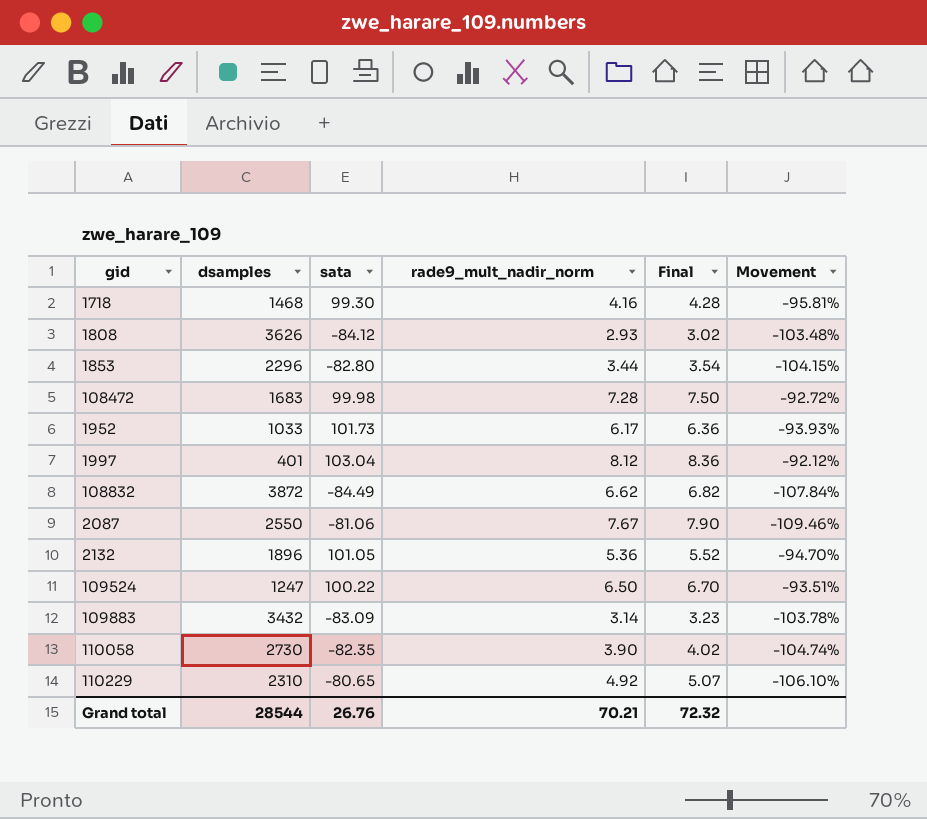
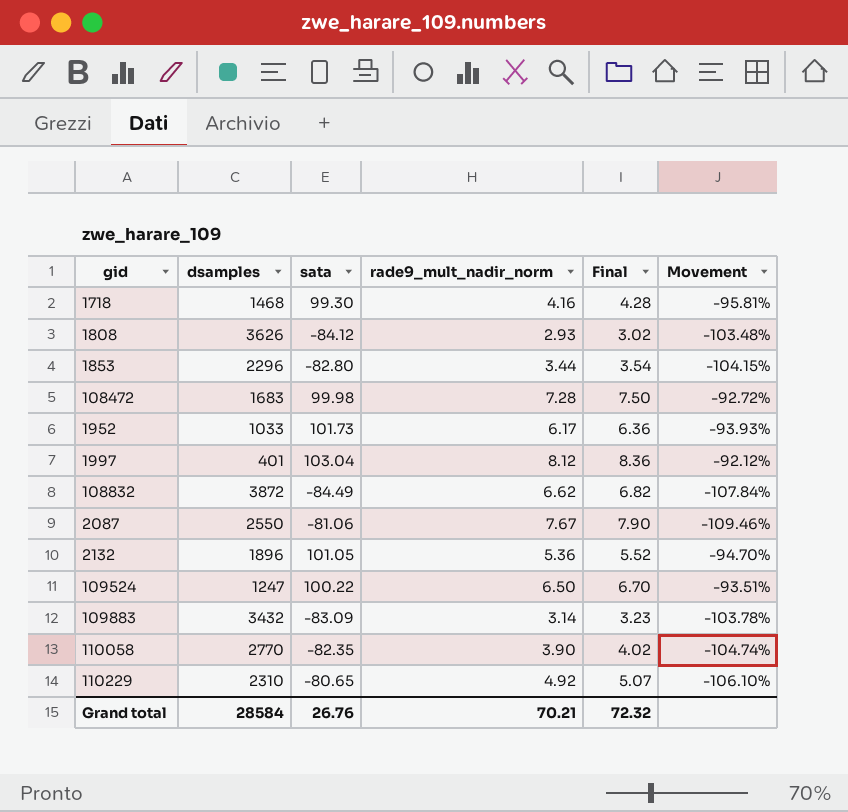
110058 | dsamples: 2730 -> 2770
Grand total | dsamples: 28544 -> 28584

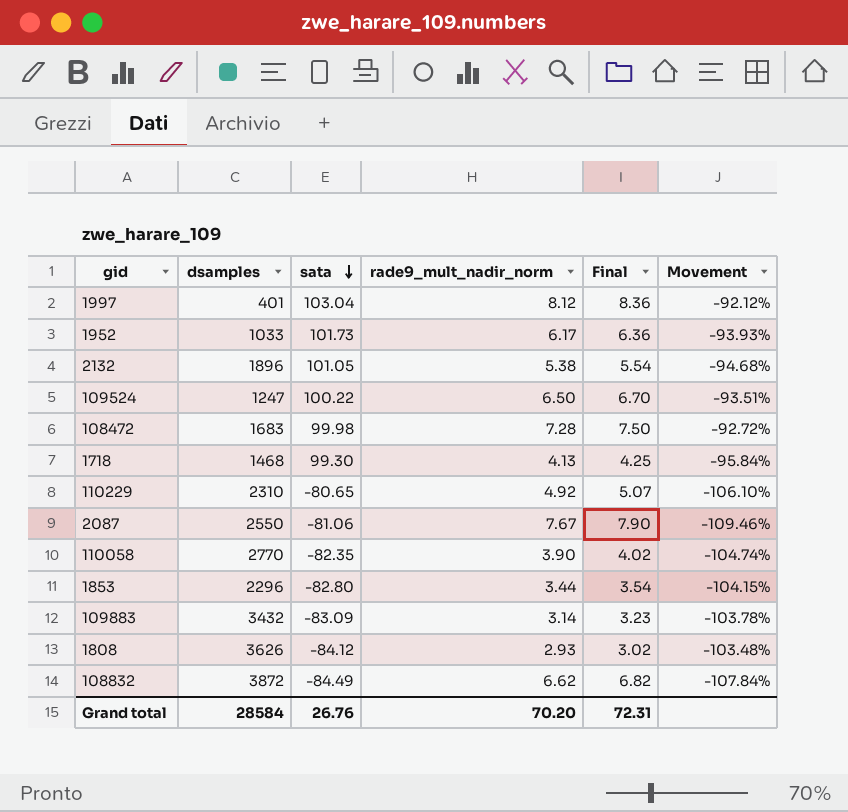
row order: none -> sata descending
2132 | rade9_mult_nadir_norm: 5.36 -> 5.38
2132 | Final: 5.52 -> 5.54
2132 | Movement: -94.70% -> -94.68%
1718 | rade9_mult_nadir_norm: 4.16 -> 4.13
1718 | Final: 4.28 -> 4.25
1718 | Movement: -95.81% -> -95.84%
Grand total | rade9_mult_nadir_norm: 70.21 -> 70.20
Grand total | Final: 72.32 -> 72.31

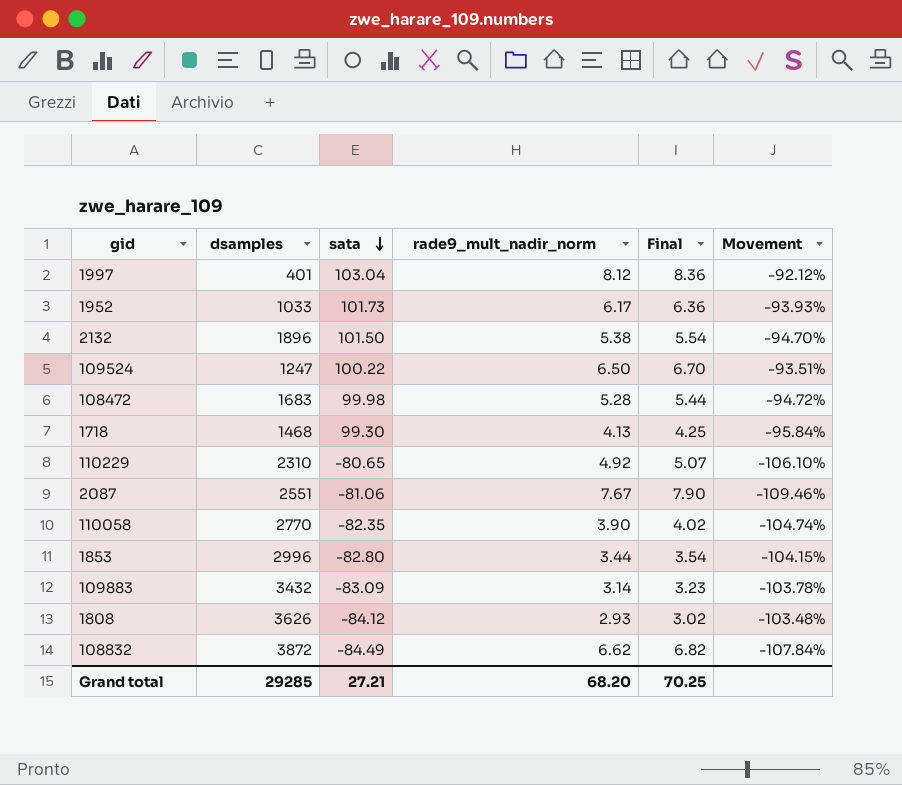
2132 | sata: 101.05 -> 101.50
2132 | Movement: -94.68% -> -94.70%
108472 | rade9_mult_nadir_norm: 7.28 -> 5.28
108472 | Final: 7.50 -> 5.44
108472 | Movement: -92.72% -> -94.72%
2087 | dsamples: 2550 -> 2551
1853 | dsamples: 2296 -> 2996
Grand total | dsamples: 28584 -> 29285
Grand total | sata: 26.76 -> 27.21
Grand total | rade9_mult_nadir_norm: 70.20 -> 68.20
Grand total | Final: 72.31 -> 70.25

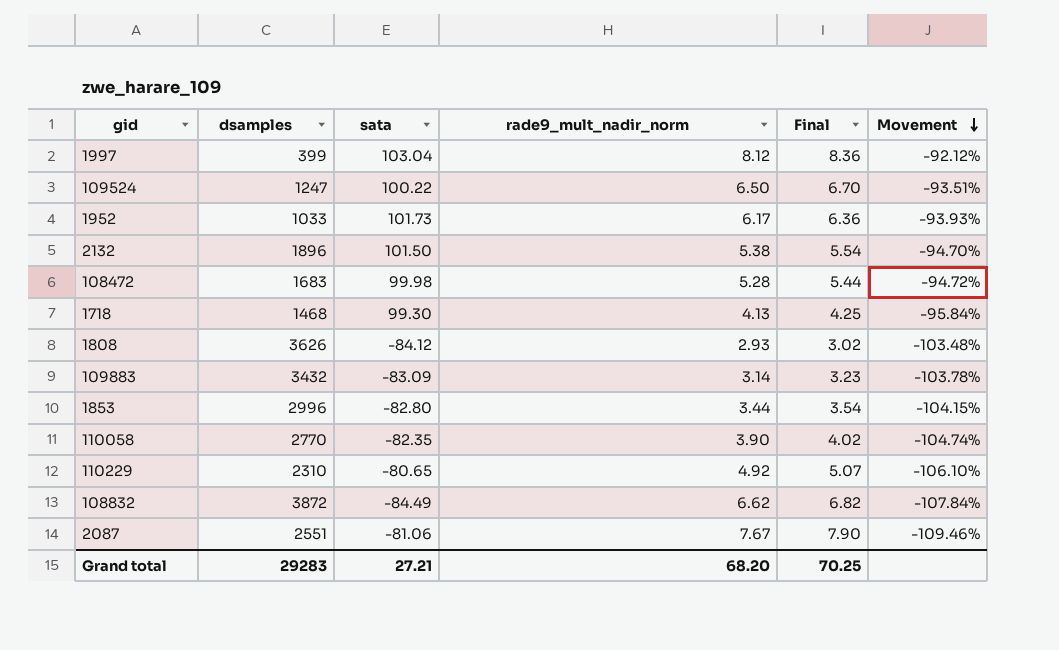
row order: sata descending -> Movement descending
1997 | dsamples: 401 -> 399
Grand total | dsamples: 29285 -> 29283

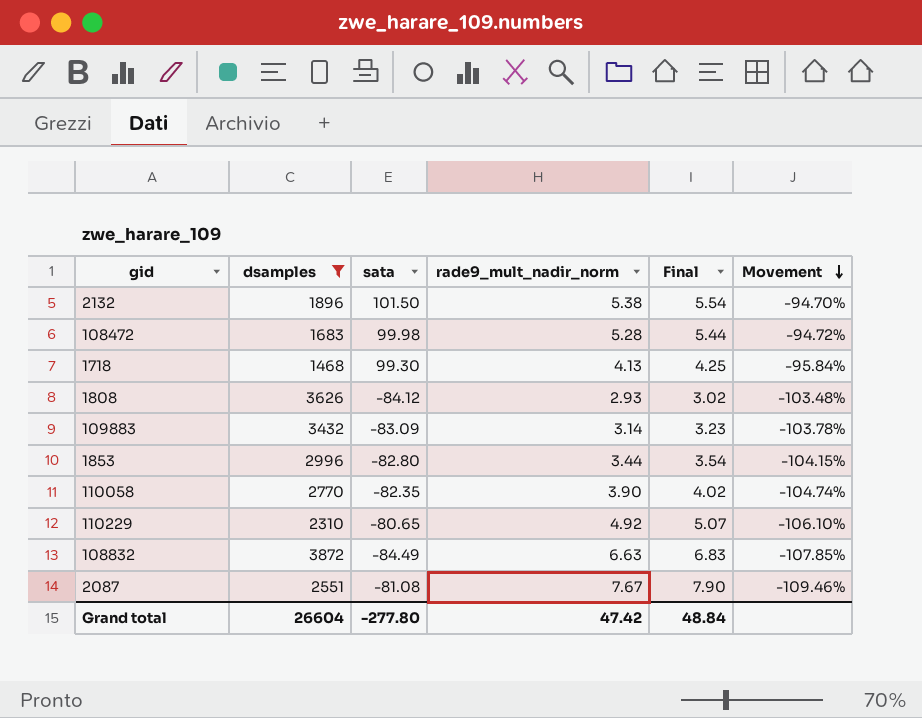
filter: none -> dsamples >= 1468
108832 | rade9_mult_nadir_norm: 6.62 -> 6.63
108832 | Final: 6.82 -> 6.83
108832 | Movement: -107.84% -> -107.85%
2087 | sata: -81.06 -> -81.08
Grand total | dsamples: 29283 -> 26604
Grand total | sata: 27.21 -> -277.80
Grand total | rade9_mult_nadir_norm: 68.20 -> 47.42
Grand total | Final: 70.25 -> 48.84

